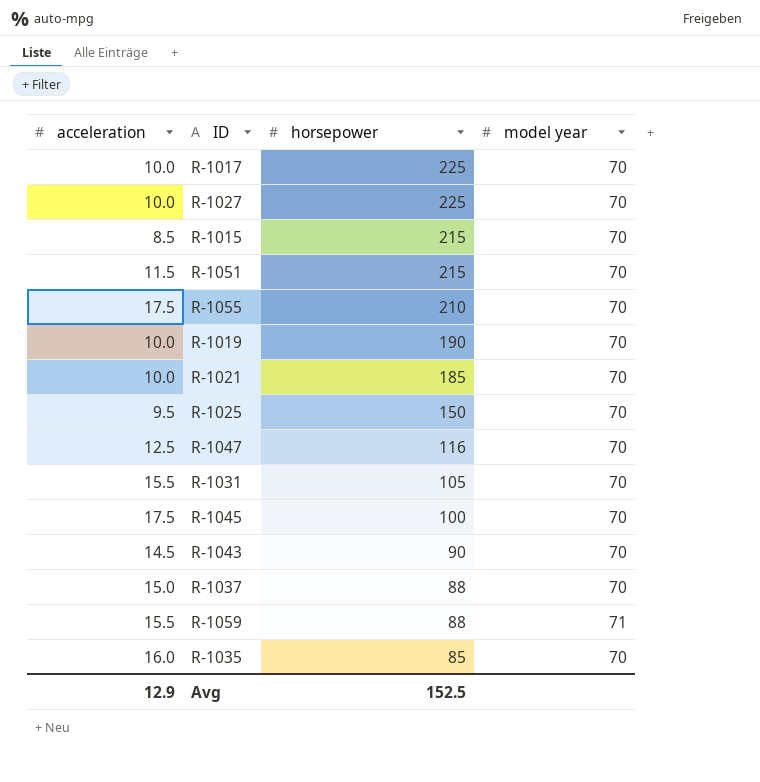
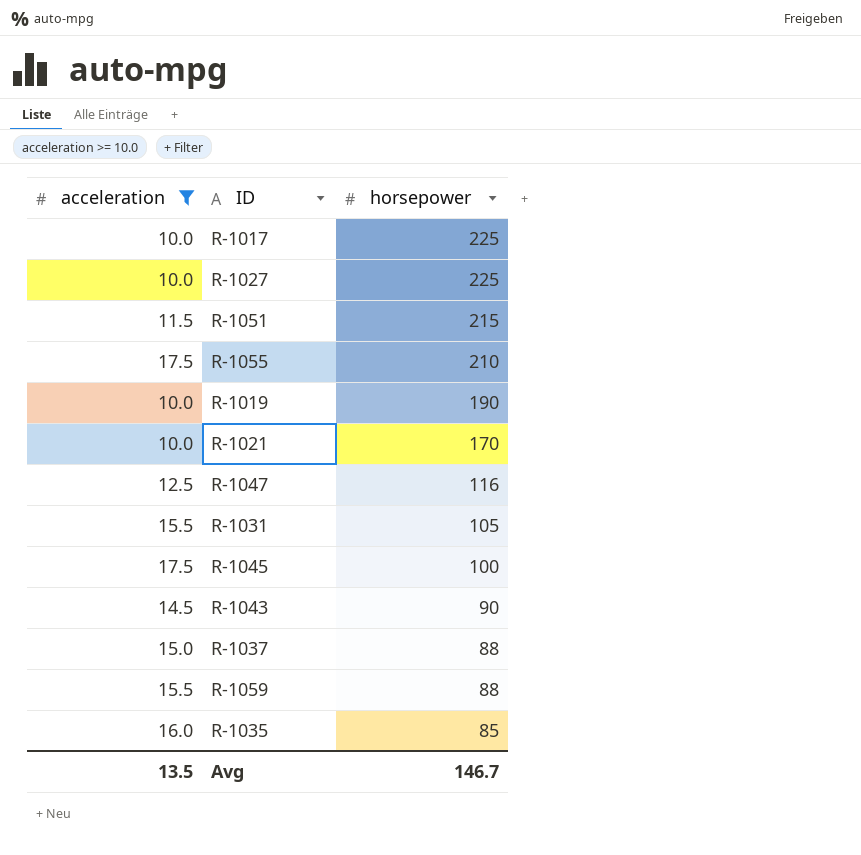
filter: none -> acceleration >= 10.0
column model year | position: 4 -> none
R-1021 | horsepower: 185 -> 170
Avg | acceleration: 12.9 -> 13.5
Avg | horsepower: 152.5 -> 146.7

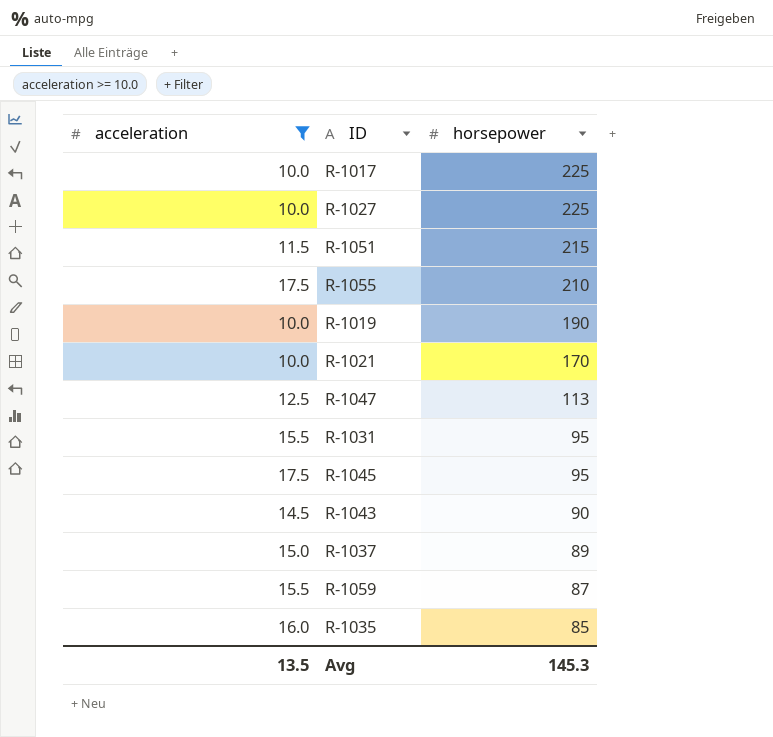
R-1047 | horsepower: 116 -> 113
R-1031 | horsepower: 105 -> 95
R-1045 | horsepower: 100 -> 95
R-1037 | horsepower: 88 -> 89
R-1059 | horsepower: 88 -> 87
Avg | horsepower: 146.7 -> 145.3

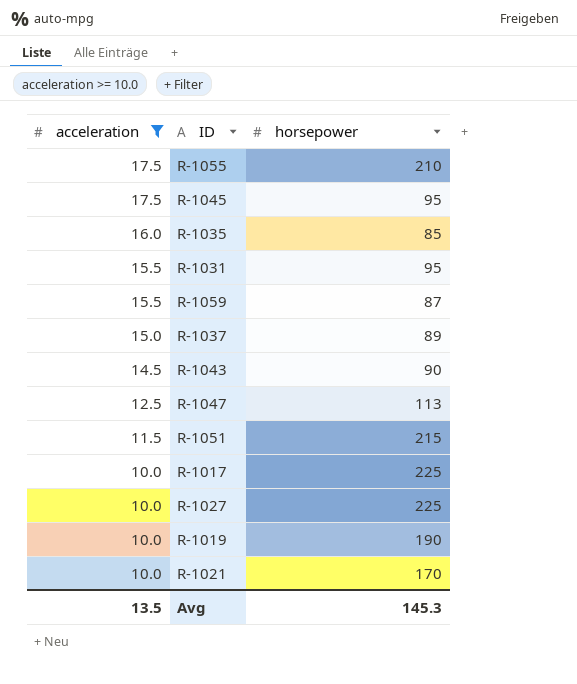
row order: horsepower descending -> acceleration descending

